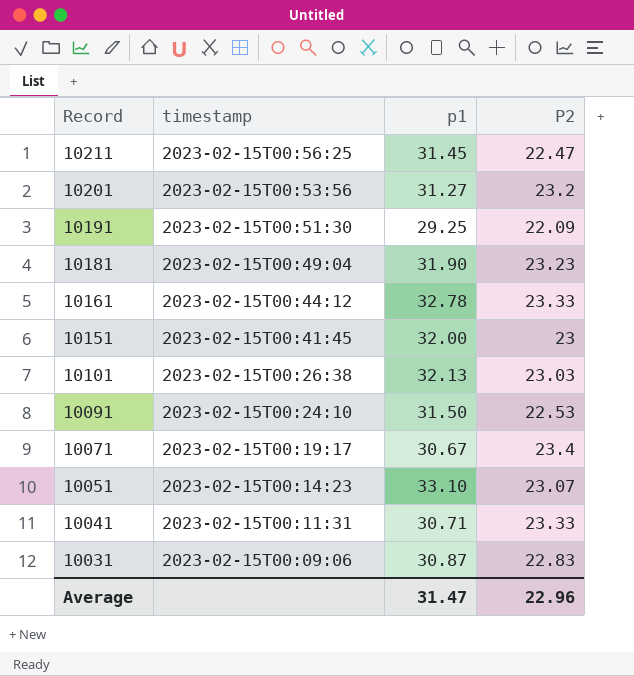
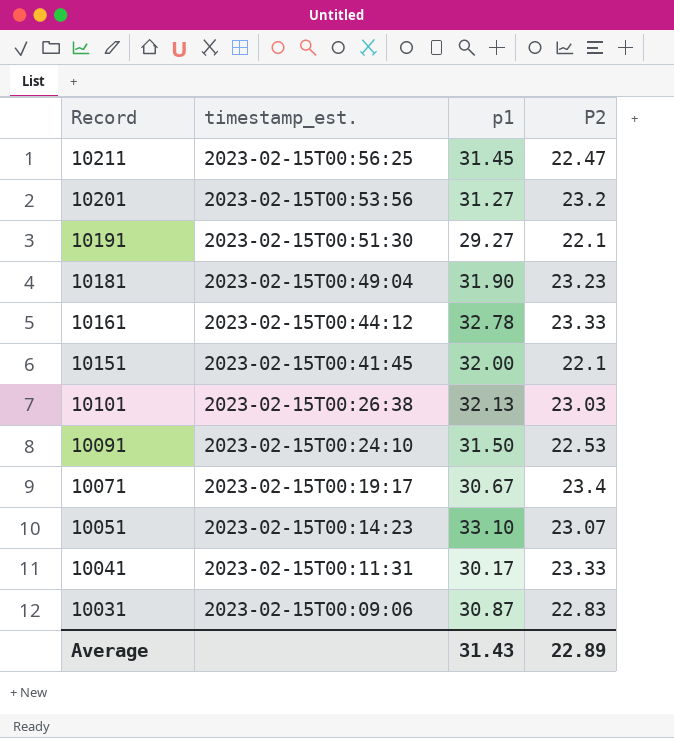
column name: timestamp -> timestamp_est.
10191 | p1: 29.25 -> 29.27
10191 | P2: 22.09 -> 22.1
10151 | P2: 23 -> 22.1
10041 | p1: 30.71 -> 30.17
Average | p1: 31.47 -> 31.43
Average | P2: 22.96 -> 22.89

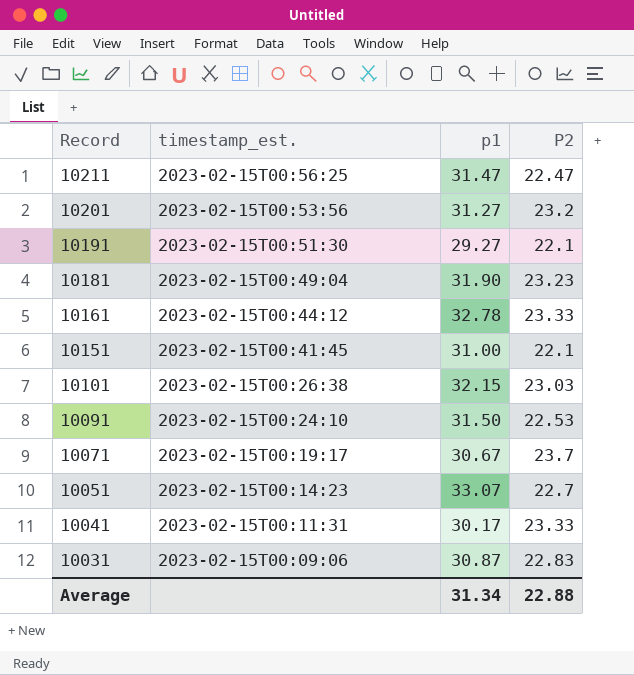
10211 | p1: 31.45 -> 31.47
10151 | p1: 32.00 -> 31.00
10101 | p1: 32.13 -> 32.15
10071 | P2: 23.4 -> 23.7
10051 | p1: 33.10 -> 33.07
10051 | P2: 23.07 -> 22.7
Average | p1: 31.43 -> 31.34
Average | P2: 22.89 -> 22.88

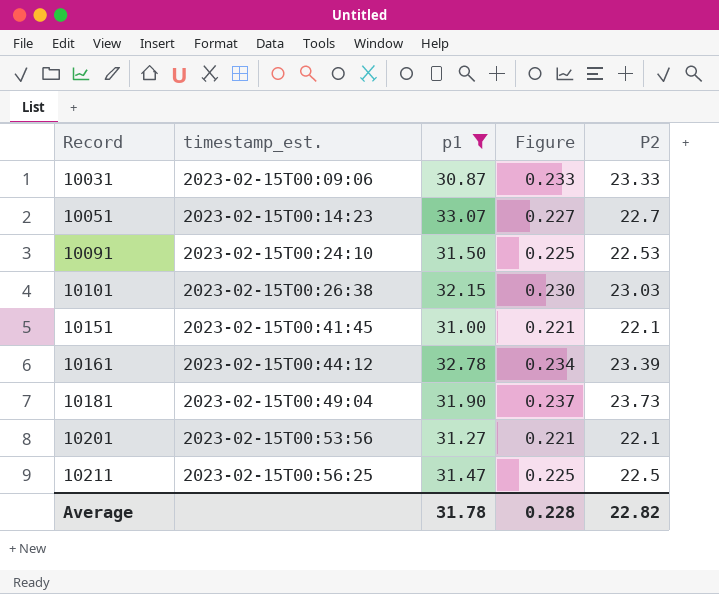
filter: none -> p1 >= 30.87
row order: Record descending -> Record ascending
column Figure | formula: none -> [P2] * 0.01
10031 | P2: 22.83 -> 23.33
10161 | P2: 23.33 -> 23.39
10181 | P2: 23.23 -> 23.73
10201 | P2: 23.2 -> 22.1
10211 | P2: 22.47 -> 22.5
Average | p1: 31.34 -> 31.78
Average | P2: 22.88 -> 22.82

